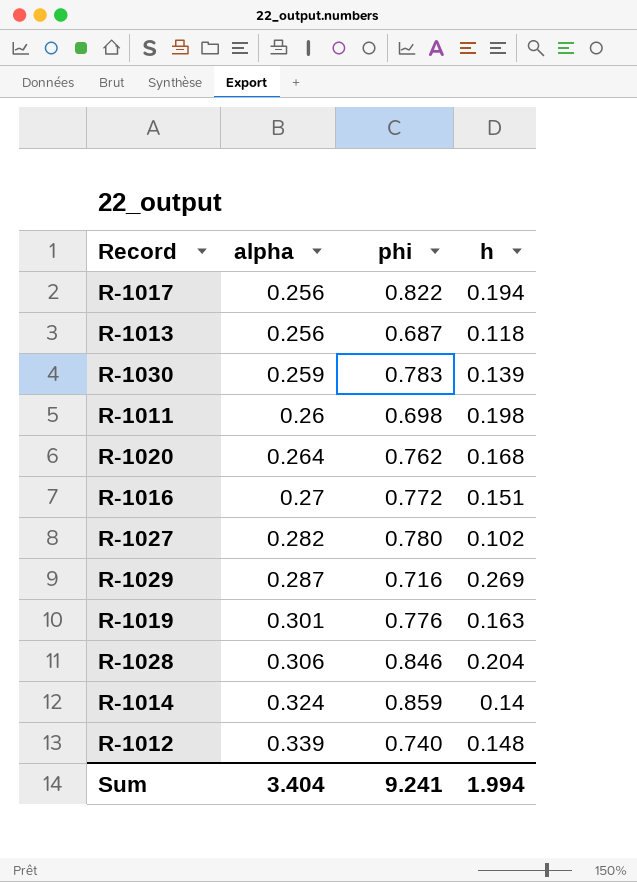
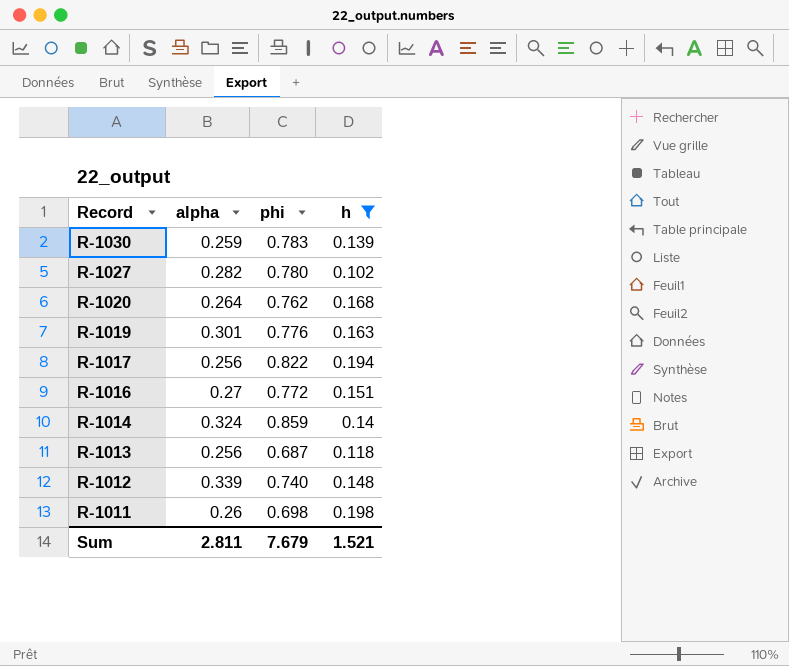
filter: none -> h <= 0.198
row order: alpha ascending -> Record descending
Sum | alpha: 3.404 -> 2.811
Sum | phi: 9.241 -> 7.679
Sum | h: 1.994 -> 1.521

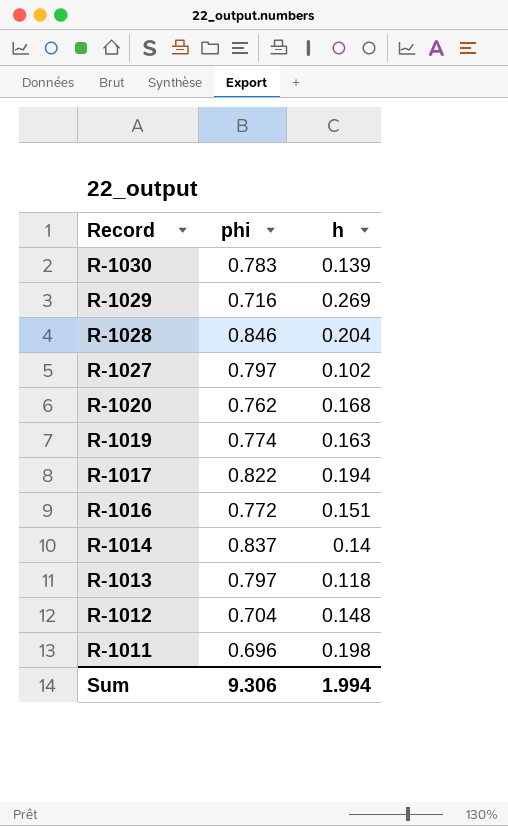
filter: h <= 0.198 -> none
column alpha | position: 2 -> none
R-1027 | phi: 0.780 -> 0.797
R-1019 | phi: 0.776 -> 0.774
R-1014 | phi: 0.859 -> 0.837
R-1013 | phi: 0.687 -> 0.797
R-1012 | phi: 0.740 -> 0.704
R-1011 | phi: 0.698 -> 0.696
Sum | phi: 7.679 -> 9.306
Sum | h: 1.521 -> 1.994

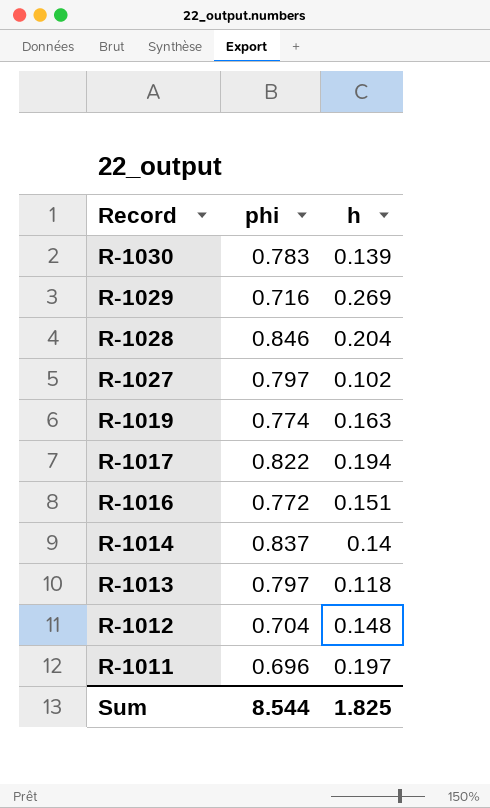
row R-1020: 0.762 | 0.168 -> none
R-1011 | h: 0.198 -> 0.197
Sum | phi: 9.306 -> 8.544
Sum | h: 1.994 -> 1.825

